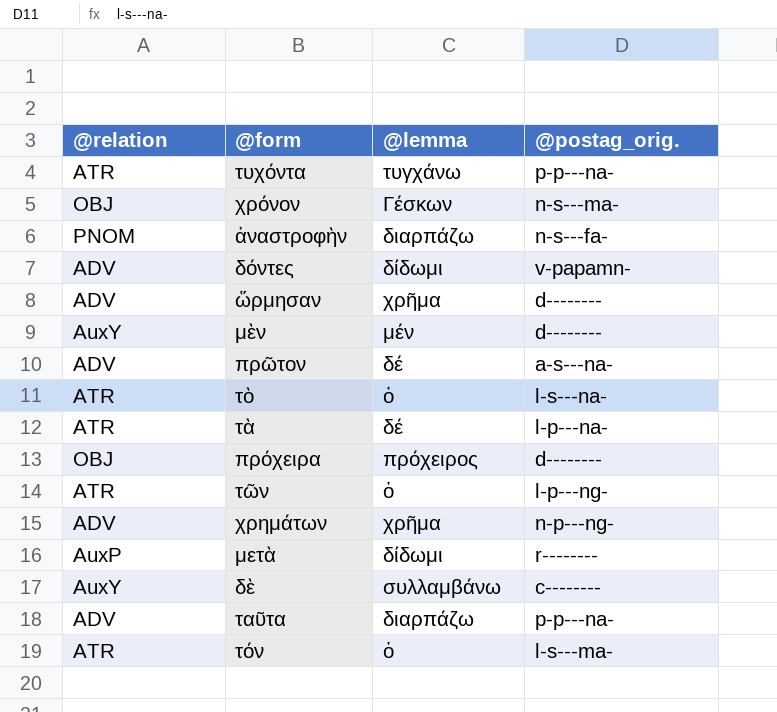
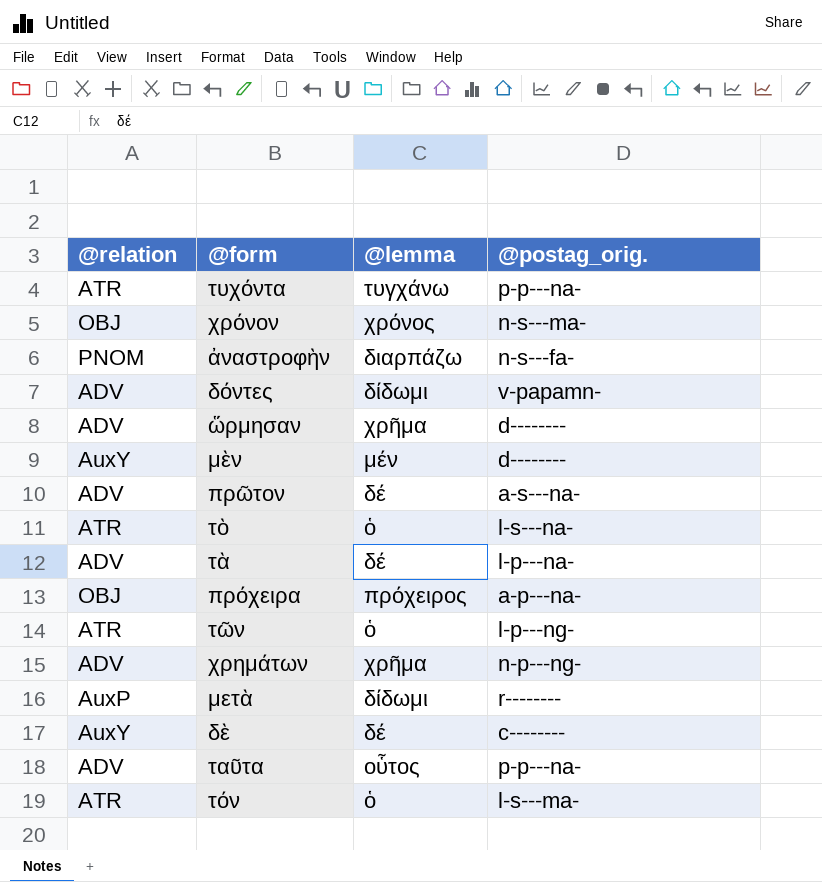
χρόνον | @lemma: Γέσκων -> χρόνος
τὰ | @relation: ATR -> ADV
πρόχειρα | @postag_orig.: d-------- -> a-p---na-
δὲ | @lemma: συλλαμβάνω -> δέ
ταῦτα | @lemma: διαρπάζω -> οὗτος

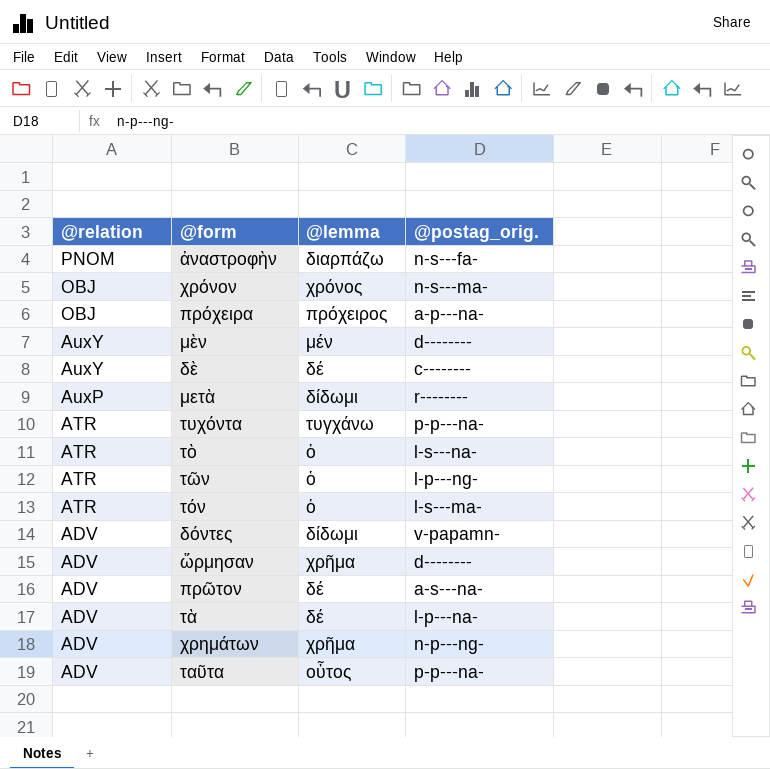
row order: none -> @relation descending

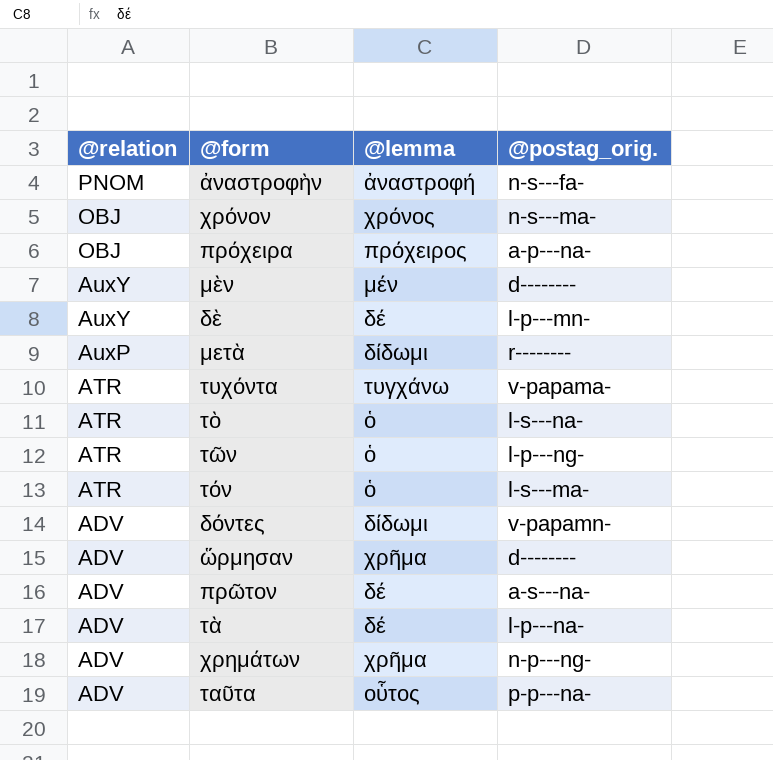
ἀναστροφὴν | @lemma: διαρπάζω -> ἀναστροφή
δὲ | @postag_orig.: c-------- -> l-p---mn-
τυχόντα | @postag_orig.: p-p---na- -> v-papama-

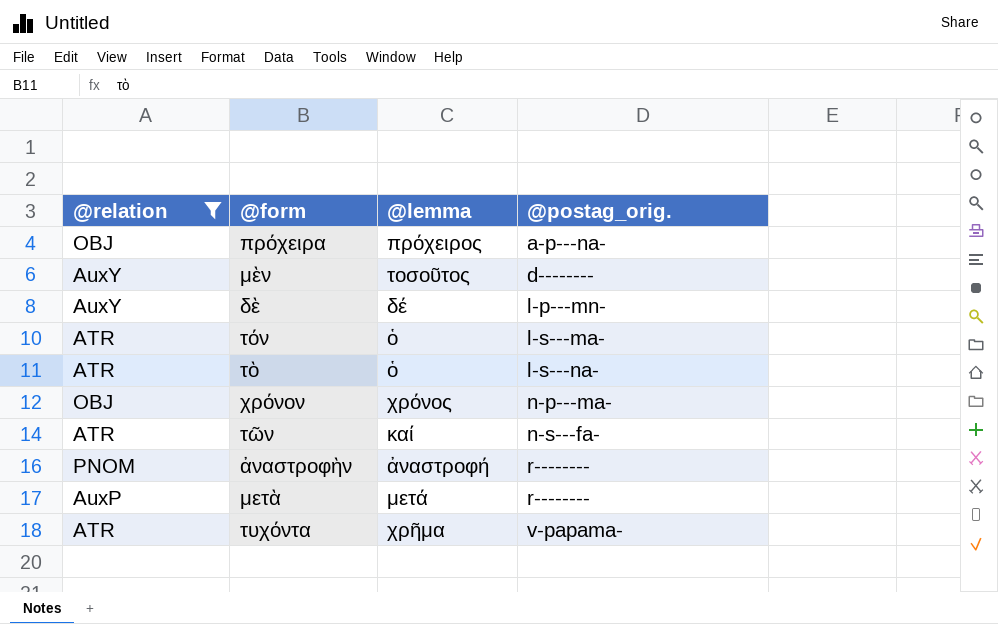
filter: none -> @relation != ADV
row order: @relation descending -> @postag_orig. ascending
μὲν | @lemma: μέν -> τοσοῦτος
χρόνον | @postag_orig.: n-s---ma- -> n-p---ma-
τῶν | @lemma: ὁ -> καί
τῶν | @postag_orig.: l-p---ng- -> n-s---fa-
ἀναστροφὴν | @postag_orig.: n-s---fa- -> r--------
μετὰ | @lemma: δίδωμι -> μετά
τυχόντα | @lemma: τυγχάνω -> χρῆμα

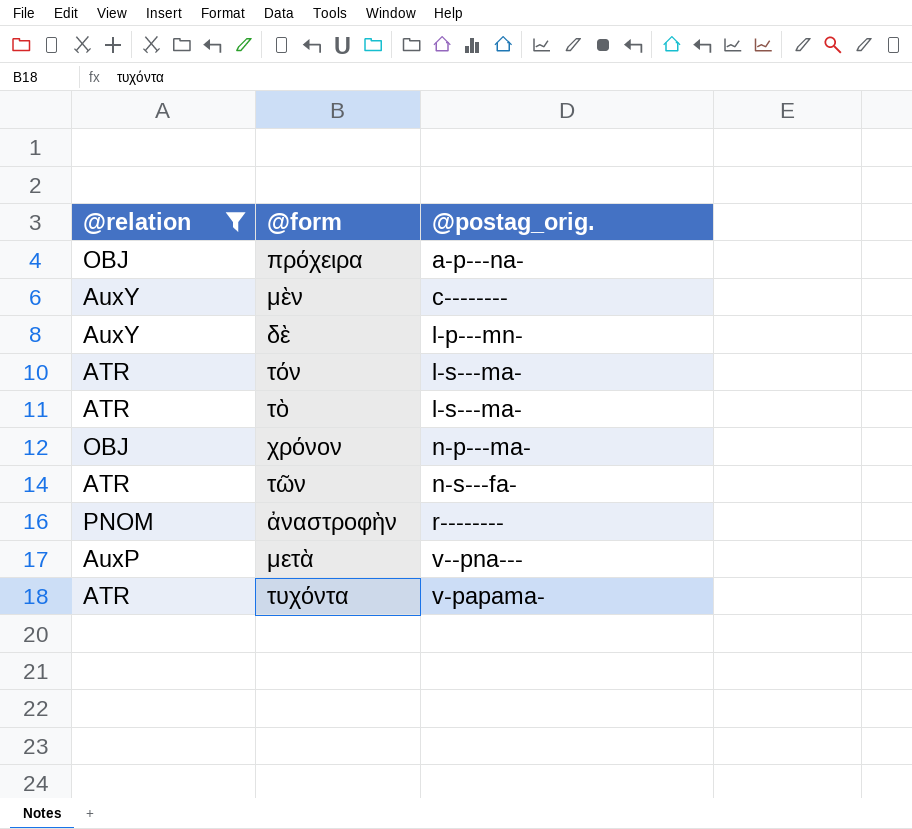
column @lemma | position: 3 -> none
μὲν | @postag_orig.: d-------- -> c--------
τὸ | @postag_orig.: l-s---na- -> l-s---ma-
μετὰ | @postag_orig.: r-------- -> v--pna---

